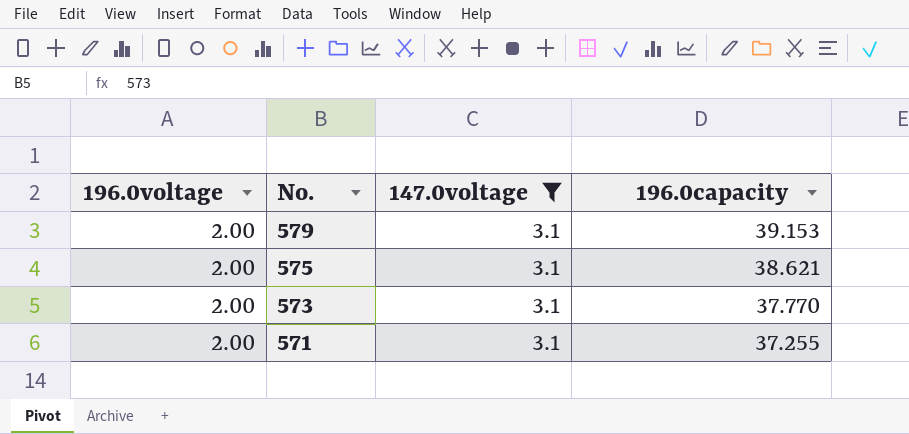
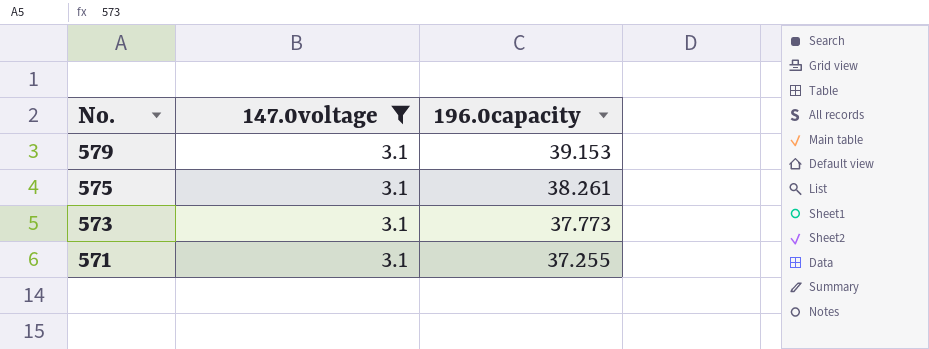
column 196.0voltage | position: 1 -> none
575 | 196.0capacity: 38.621 -> 38.261
573 | 196.0capacity: 37.770 -> 37.773

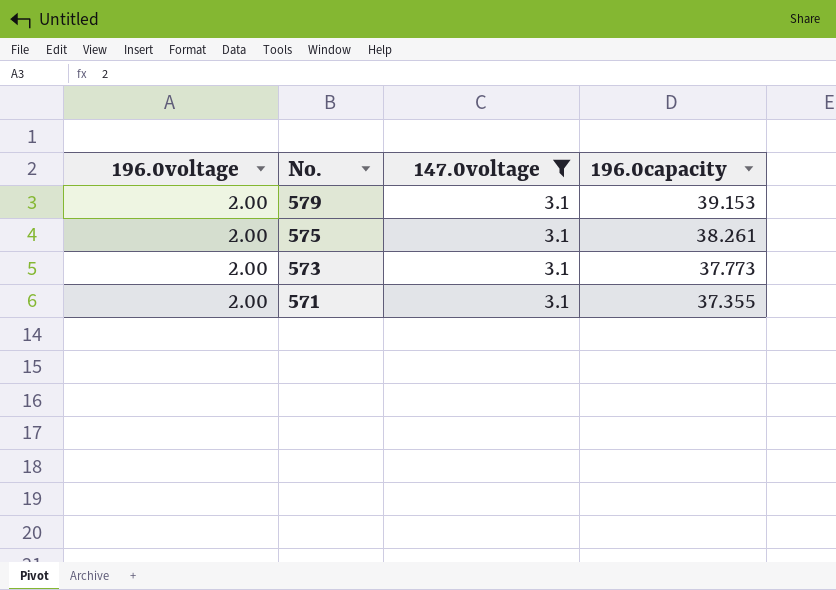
column 196.0voltage | position: none -> 1
571 | 196.0capacity: 37.255 -> 37.355

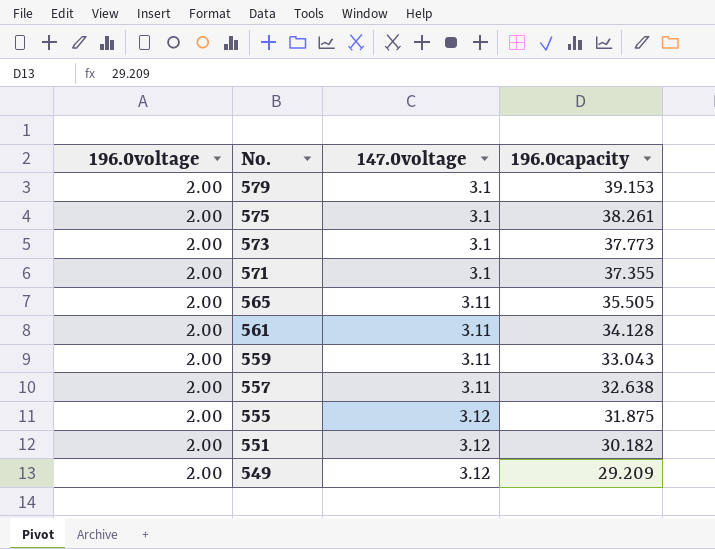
filter: 147.0voltage = 3.1 -> none

